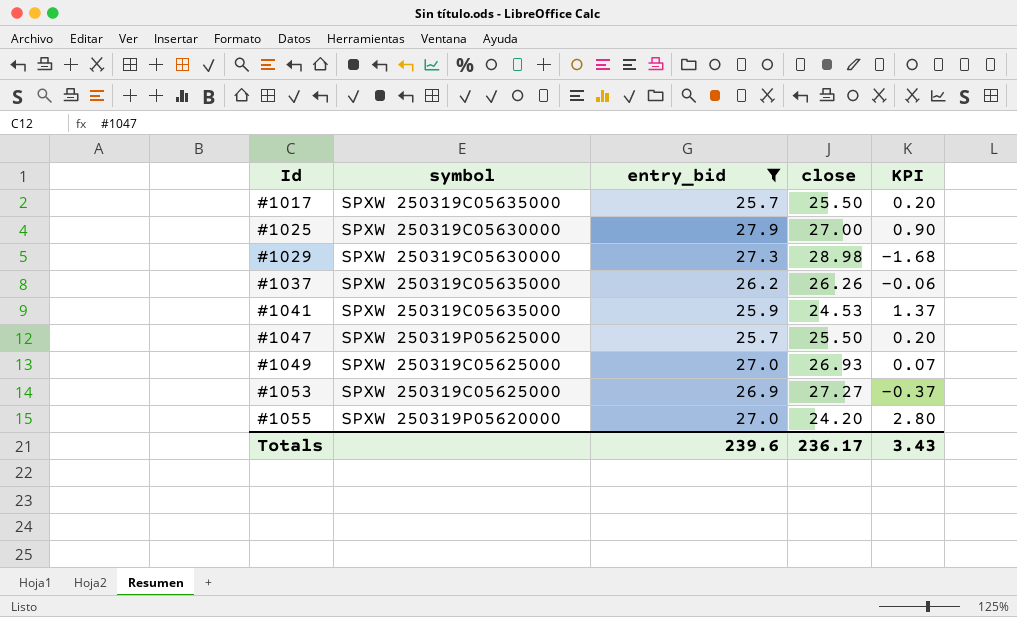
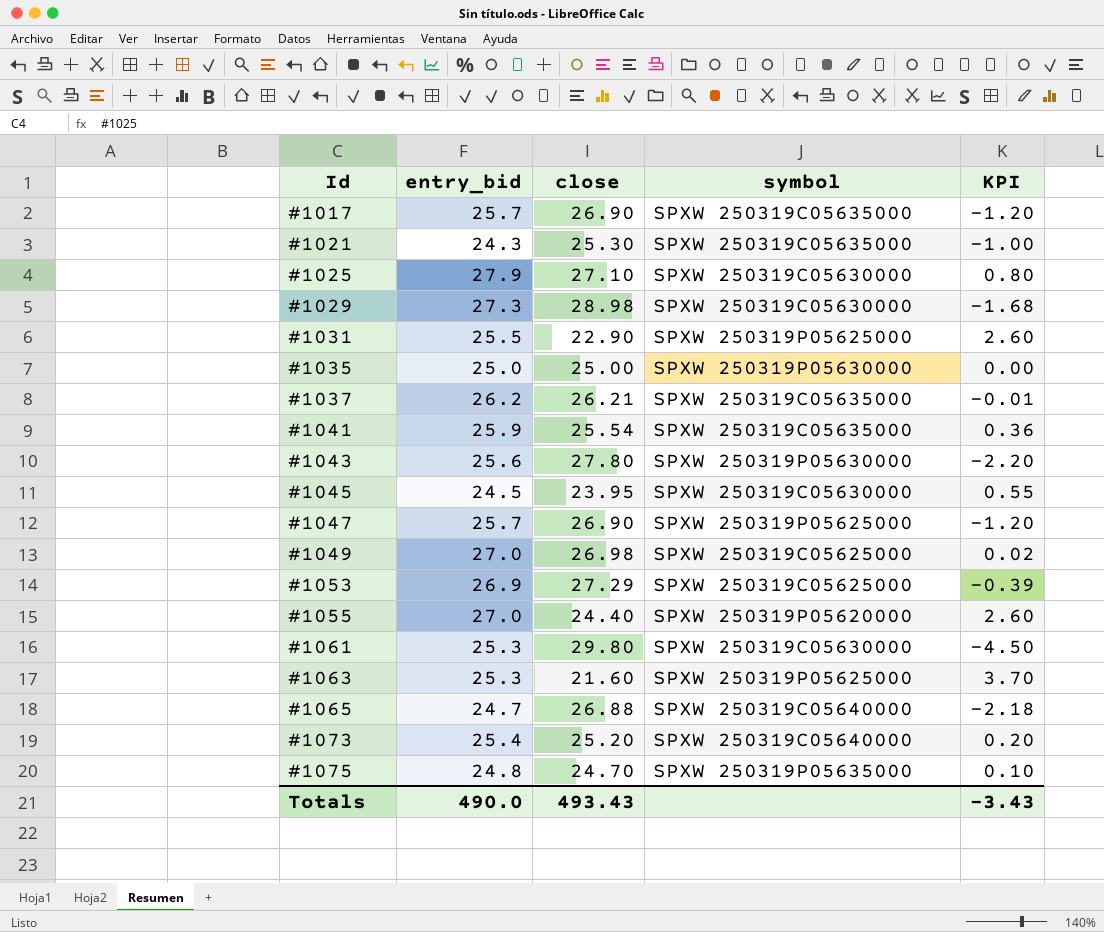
filter: entry_bid >= 25.7 -> none
column symbol | position: 2 -> 4
#1017 | close: 25.50 -> 26.90
#1017 | KPI: 0.20 -> -1.20
#1025 | close: 27.00 -> 27.10
#1025 | KPI: 0.90 -> 0.80
#1037 | close: 26.26 -> 26.21
#1037 | KPI: -0.06 -> -0.01
#1041 | close: 24.53 -> 25.54
#1041 | KPI: 1.37 -> 0.36
#1047 | close: 25.50 -> 26.90
#1047 | KPI: 0.20 -> -1.20
#1049 | close: 26.93 -> 26.98
#1049 | KPI: 0.07 -> 0.02
#1053 | close: 27.27 -> 27.29
#1053 | KPI: -0.37 -> -0.39
#1055 | close: 24.20 -> 24.40
#1055 | KPI: 2.80 -> 2.60
Totals | entry_bid: 239.6 -> 490.0
Totals | close: 236.17 -> 493.43
Totals | KPI: 3.43 -> -3.43

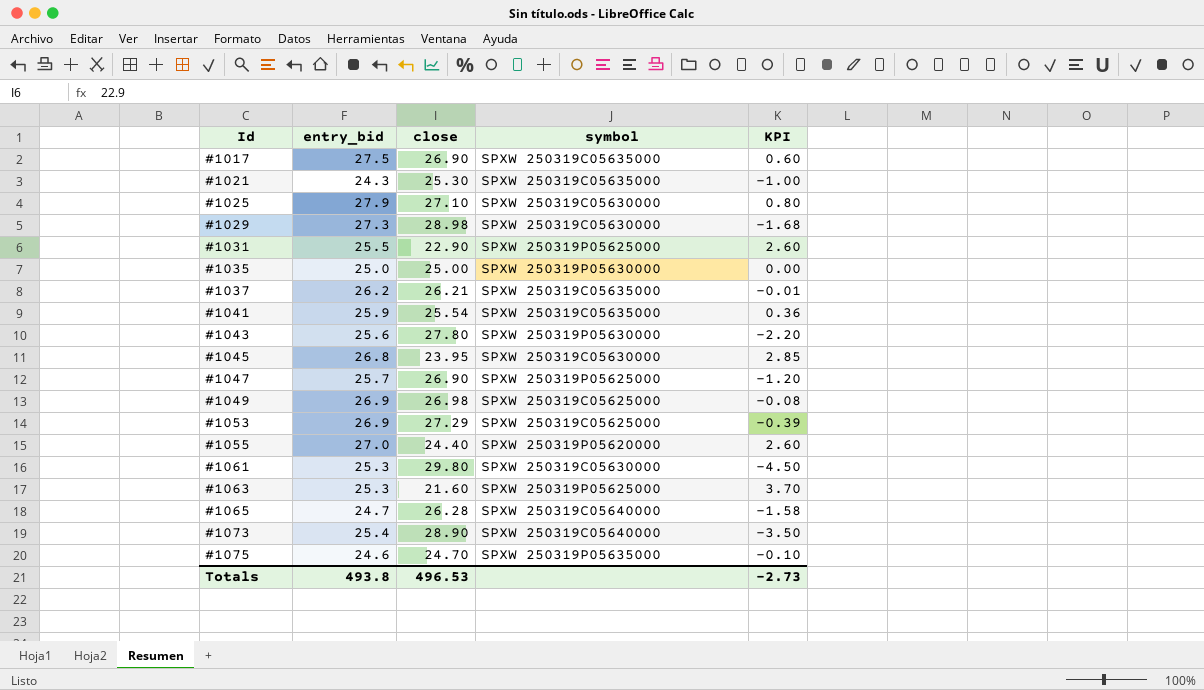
#1017 | entry_bid: 25.7 -> 27.5
#1017 | KPI: -1.20 -> 0.60
#1045 | entry_bid: 24.5 -> 26.8
#1045 | KPI: 0.55 -> 2.85
#1049 | entry_bid: 27.0 -> 26.9
#1049 | KPI: 0.02 -> -0.08
#1065 | close: 26.88 -> 26.28
#1065 | KPI: -2.18 -> -1.58
#1073 | close: 25.20 -> 28.90
#1073 | KPI: 0.20 -> -3.50
#1075 | entry_bid: 24.8 -> 24.6
#1075 | KPI: 0.10 -> -0.10
Totals | entry_bid: 490.0 -> 493.8
Totals | close: 493.43 -> 496.53
Totals | KPI: -3.43 -> -2.73

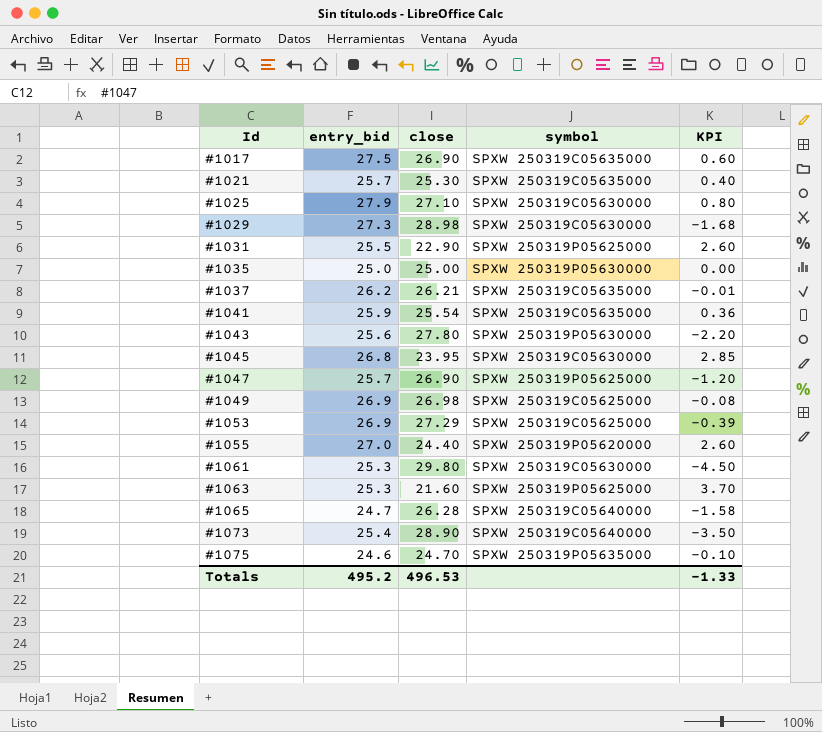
#1021 | entry_bid: 24.3 -> 25.7
#1021 | KPI: -1.00 -> 0.40
Totals | entry_bid: 493.8 -> 495.2
Totals | KPI: -2.73 -> -1.33

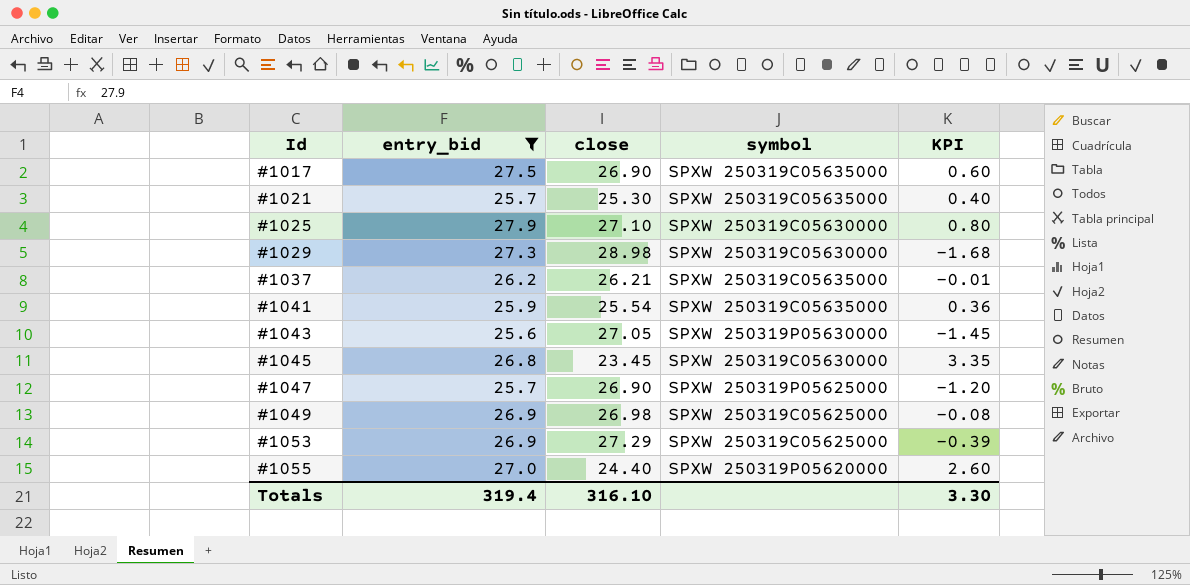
filter: none -> entry_bid >= 25.6
#1043 | close: 27.80 -> 27.05
#1043 | KPI: -2.20 -> -1.45
#1045 | close: 23.95 -> 23.45
#1045 | KPI: 2.85 -> 3.35
Totals | entry_bid: 495.2 -> 319.4
Totals | close: 496.53 -> 316.10
Totals | KPI: -1.33 -> 3.30

